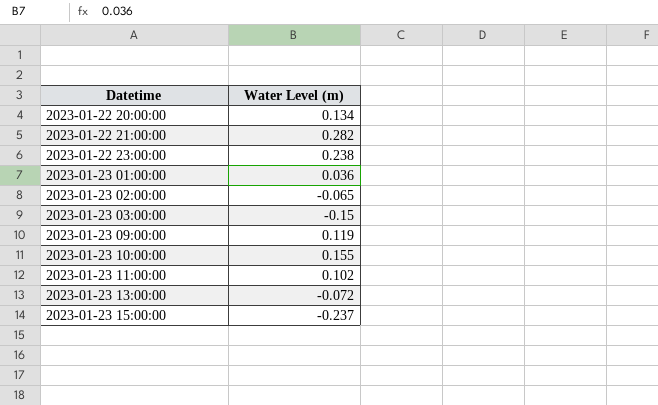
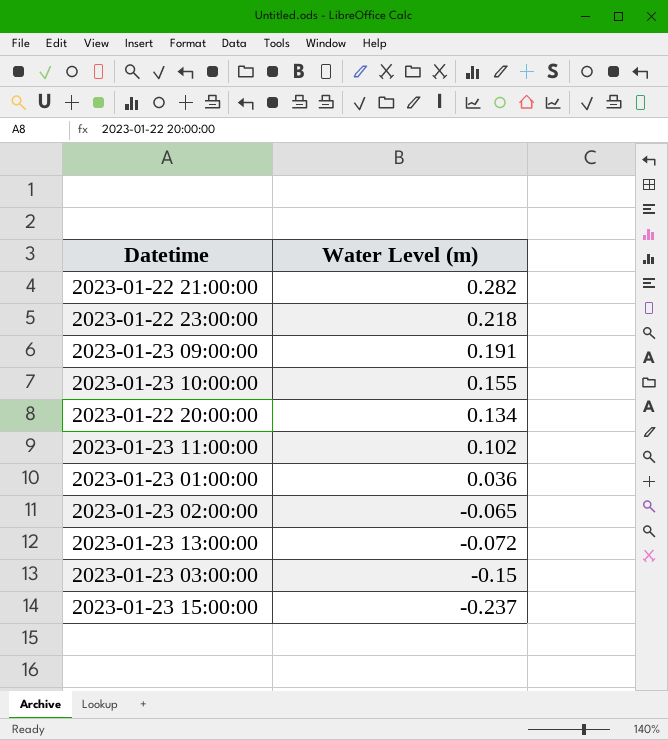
row order: Datetime ascending -> Water Level (m) descending
2023-01-22 23:00:00 | Water Level (m): 0.238 -> 0.218
2023-01-23 09:00:00 | Water Level (m): 0.119 -> 0.191

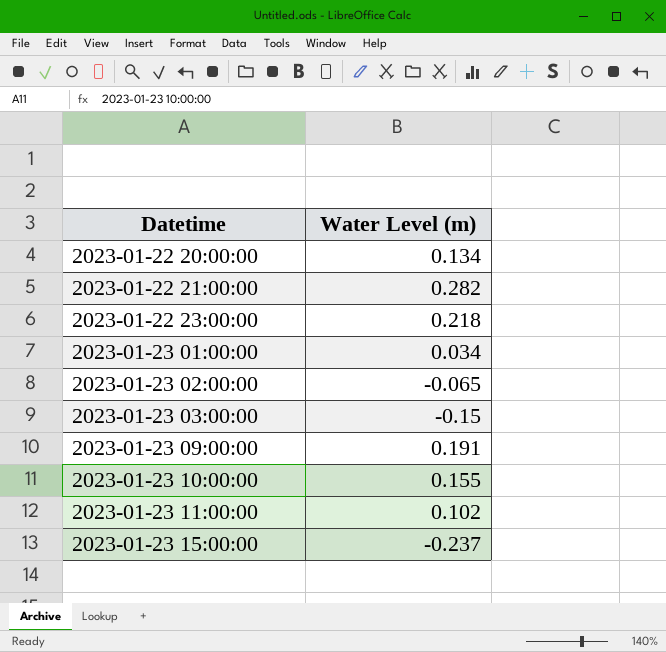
row order: Water Level (m) descending -> Datetime ascending
row 2023-01-23 13:00:00: -0.072 -> none
2023-01-23 01:00:00 | Water Level (m): 0.036 -> 0.034

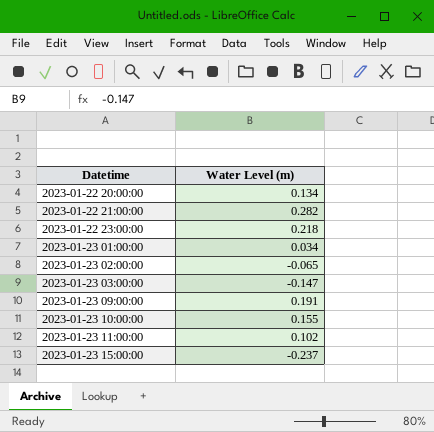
2023-01-23 03:00:00 | Water Level (m): -0.15 -> -0.147

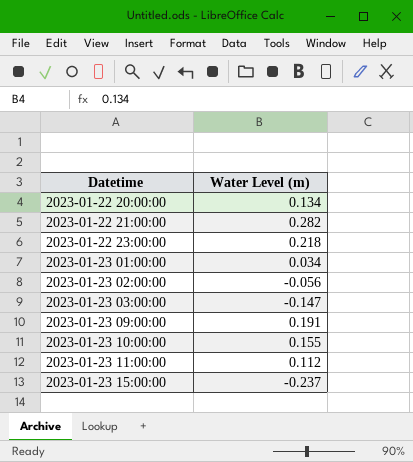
2023-01-23 02:00:00 | Water Level (m): -0.065 -> -0.056
2023-01-23 11:00:00 | Water Level (m): 0.102 -> 0.112

